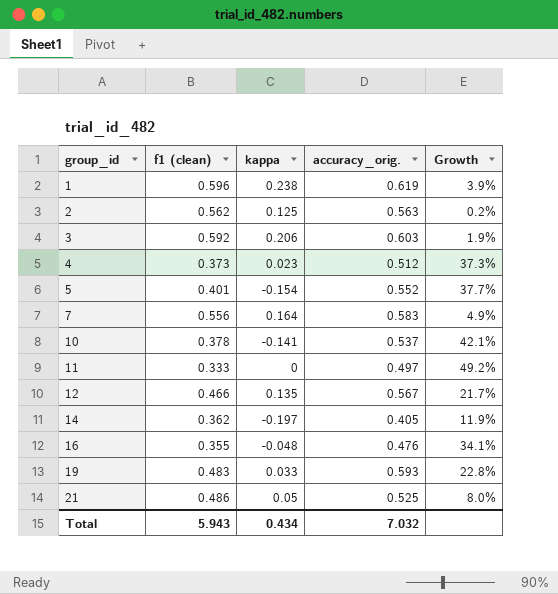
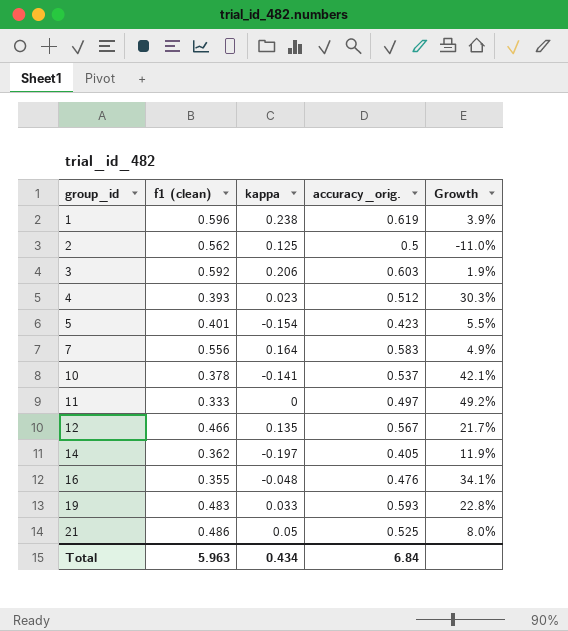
2 | accuracy_orig.: 0.563 -> 0.5
2 | Growth: 0.2% -> -11.0%
4 | f1 (clean): 0.373 -> 0.393
4 | Growth: 37.3% -> 30.3%
5 | accuracy_orig.: 0.552 -> 0.423
5 | Growth: 37.7% -> 5.5%
Total | f1 (clean): 5.943 -> 5.963
Total | accuracy_orig.: 7.032 -> 6.84

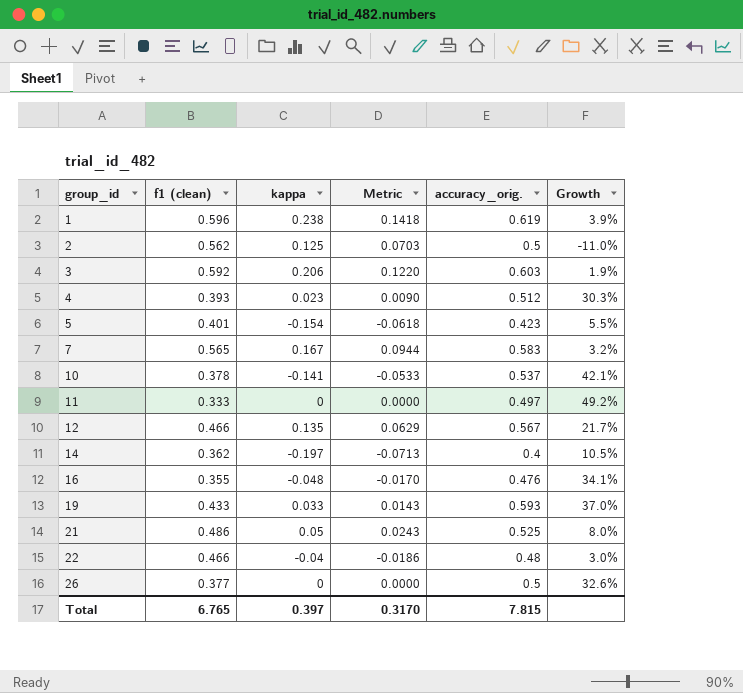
column Metric | formula: none -> [f1 (clean)] * [kappa]
7 | f1 (clean): 0.556 -> 0.565
7 | kappa: 0.164 -> 0.167
7 | Growth: 4.9% -> 3.2%
14 | accuracy_orig.: 0.405 -> 0.4
14 | Growth: 11.9% -> 10.5%
19 | f1 (clean): 0.483 -> 0.433
19 | Growth: 22.8% -> 37.0%
row 22: none -> 0.466 | -0.04 | -0.0186 | 0.48 | 3.0%
row 26: none -> 0.377 | 0 | 0.0000 | 0.5 | 32.6%
Total | f1 (clean): 5.963 -> 6.765
Total | kappa: 0.434 -> 0.397
Total | accuracy_orig.: 6.84 -> 7.815

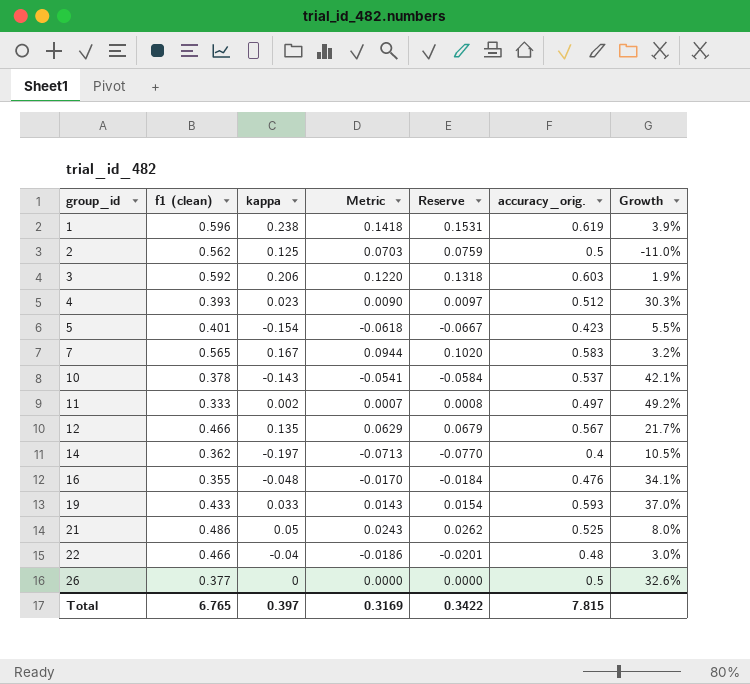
column Reserve | formula: none -> [Metric] * 1.08
10 | kappa: -0.141 -> -0.143
10 | Metric: -0.0533 -> -0.0541
11 | kappa: 0 -> 0.002
11 | Metric: 0.0000 -> 0.0007
Total | Metric: 0.3170 -> 0.3169

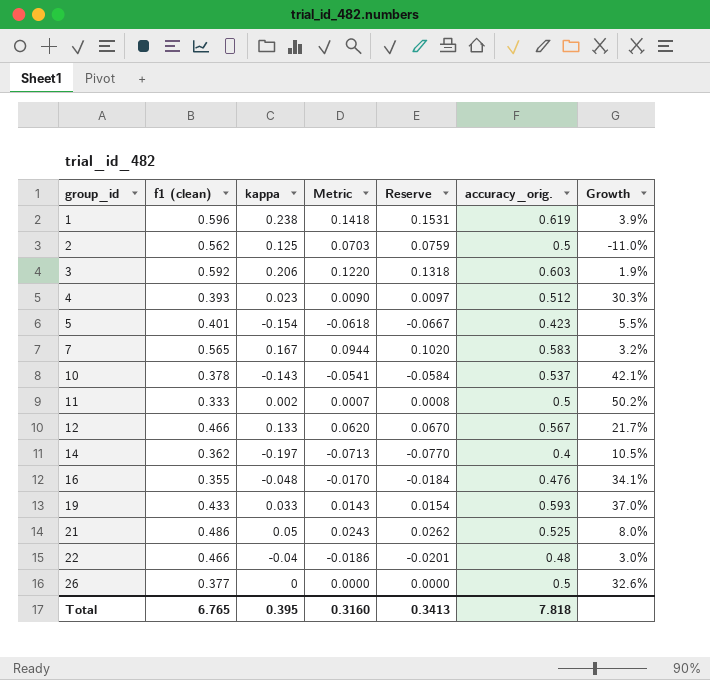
11 | accuracy_orig.: 0.497 -> 0.5
11 | Growth: 49.2% -> 50.2%
12 | kappa: 0.135 -> 0.133
12 | Metric: 0.0629 -> 0.0620
12 | Reserve: 0.0679 -> 0.0670
Total | kappa: 0.397 -> 0.395
Total | Metric: 0.3169 -> 0.3160
Total | Reserve: 0.3422 -> 0.3413
Total | accuracy_orig.: 7.815 -> 7.818

